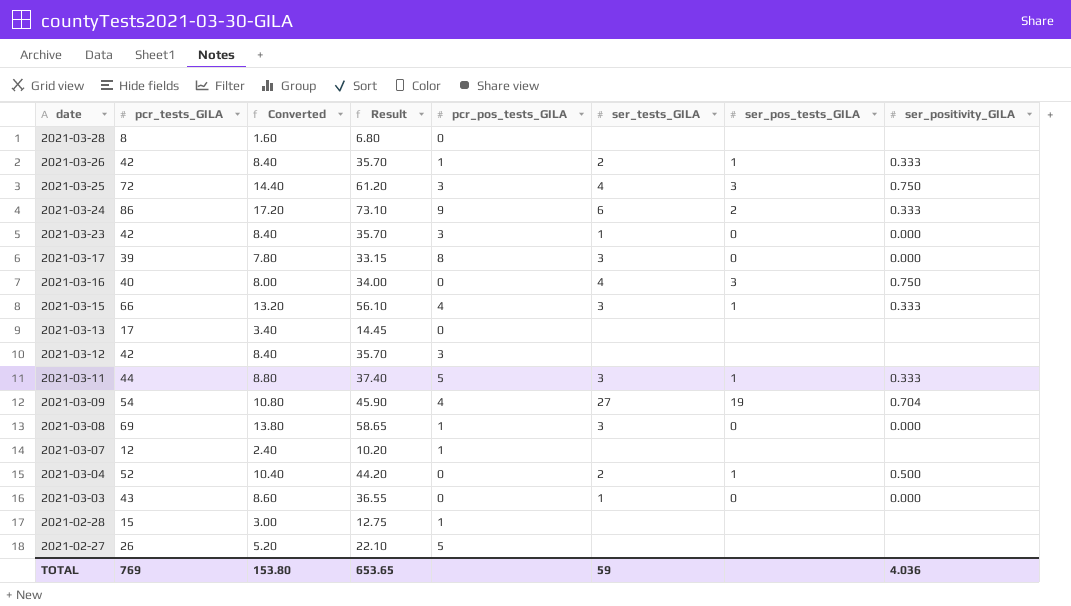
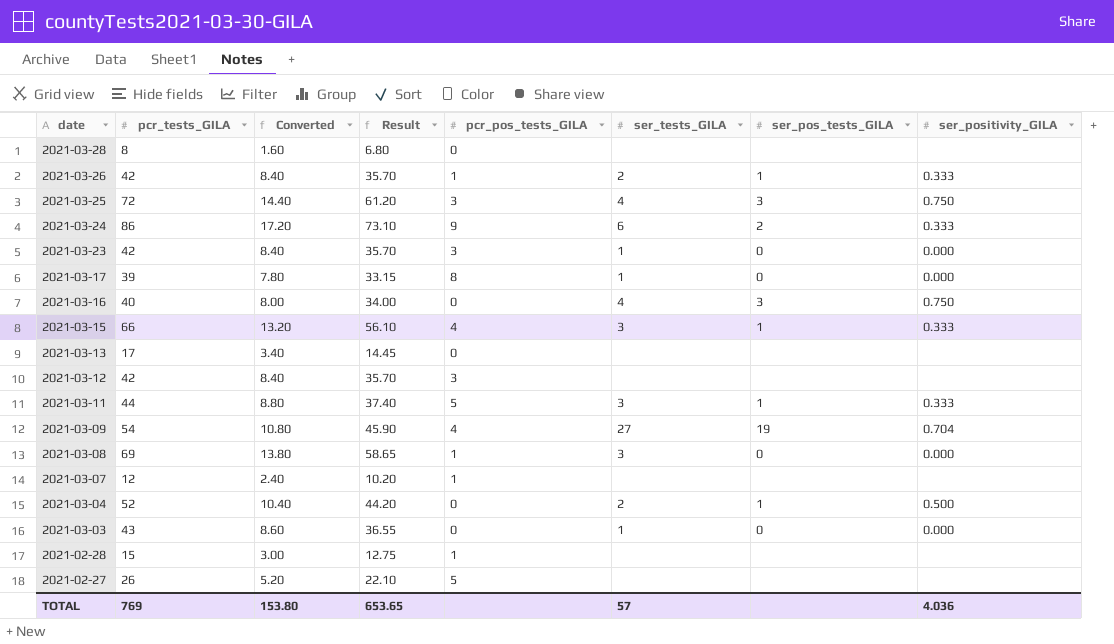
2021-03-17 | ser_tests_GILA: 3 -> 1
TOTAL | ser_tests_GILA: 59 -> 57

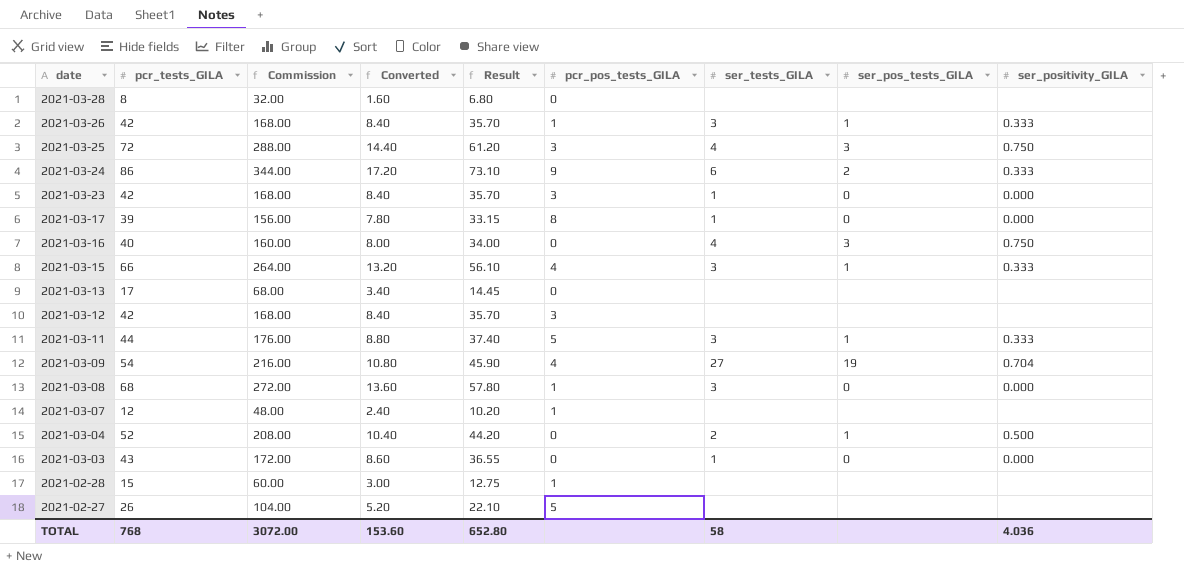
column Commission | formula: none -> [pcr_tests_GILA] * 4
2021-03-26 | ser_tests_GILA: 2 -> 3
2021-03-08 | pcr_tests_GILA: 69 -> 68
2021-03-08 | Converted: 13.80 -> 13.60
2021-03-08 | Result: 58.65 -> 57.80
TOTAL | pcr_tests_GILA: 769 -> 768
TOTAL | Converted: 153.80 -> 153.60
TOTAL | Result: 653.65 -> 652.80
TOTAL | ser_tests_GILA: 57 -> 58

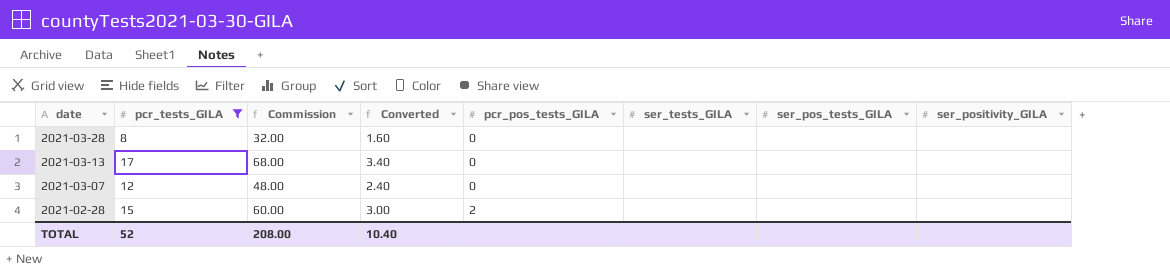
filter: none -> pcr_tests_GILA <= 17
column Result | formula: [pcr_tests_GILA] * 0.85 -> none
2021-03-07 | pcr_pos_tests_GILA: 1 -> 0
2021-02-28 | pcr_pos_tests_GILA: 1 -> 2
TOTAL | pcr_tests_GILA: 768 -> 52
TOTAL | Commission: 3072.00 -> 208.00
TOTAL | Converted: 153.60 -> 10.40
TOTAL | ser_tests_GILA: 58 -> none
TOTAL | ser_positivity_GILA: 4.036 -> none

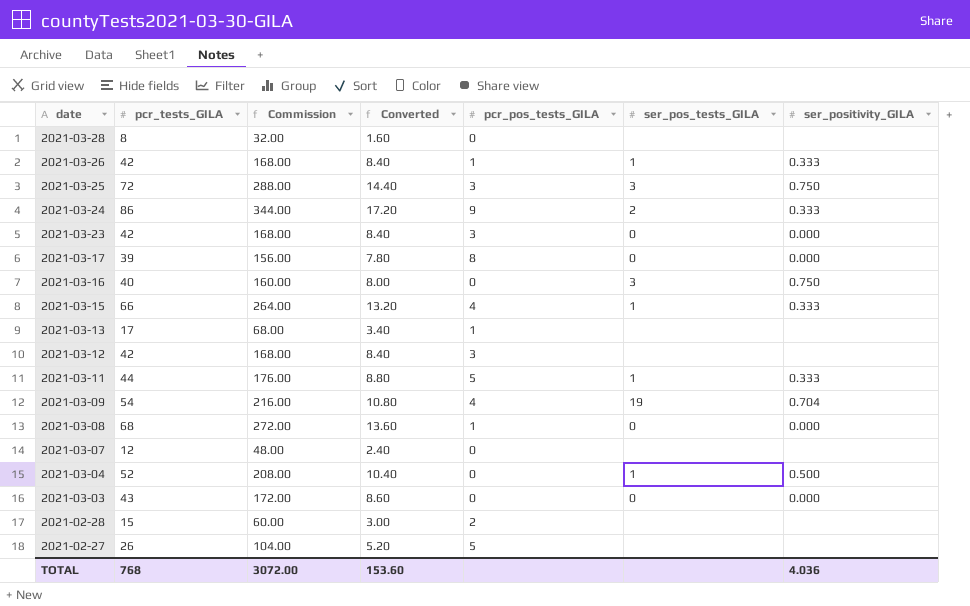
filter: pcr_tests_GILA <= 17 -> none
column ser_tests_GILA | position: 6 -> none
2021-03-13 | pcr_pos_tests_GILA: 0 -> 1
TOTAL | pcr_tests_GILA: 52 -> 768
TOTAL | Commission: 208.00 -> 3072.00
TOTAL | Converted: 10.40 -> 153.60
TOTAL | ser_positivity_GILA: none -> 4.036

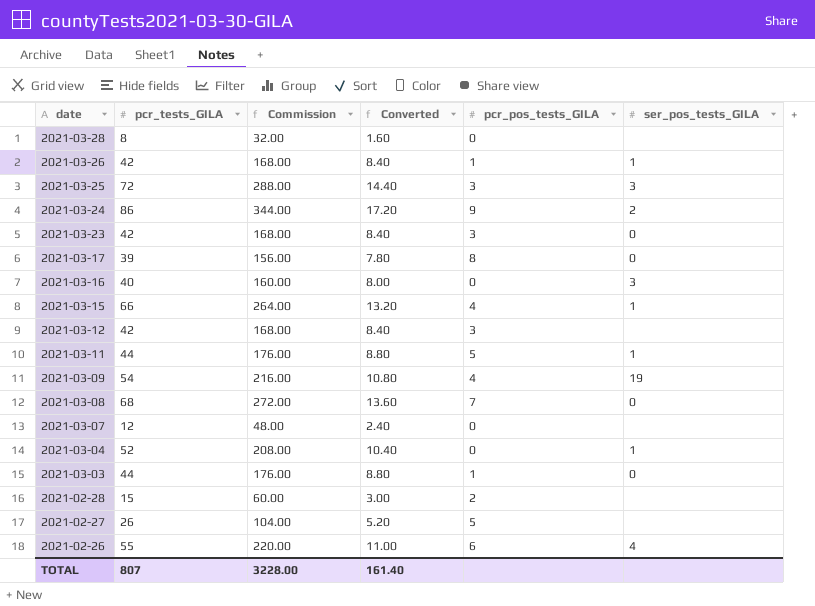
column ser_positivity_GILA | position: 7 -> none
row 2021-03-13: 17 | 68.00 | 3.40 | 1 | none | none -> none
2021-03-08 | pcr_pos_tests_GILA: 1 -> 7
2021-03-03 | pcr_tests_GILA: 43 -> 44
2021-03-03 | Commission: 172.00 -> 176.00
2021-03-03 | Converted: 8.60 -> 8.80
2021-03-03 | pcr_pos_tests_GILA: 0 -> 1
row 2021-02-26: none -> 55 | 220.00 | 11.00 | 6 | 4
TOTAL | pcr_tests_GILA: 768 -> 807
TOTAL | Commission: 3072.00 -> 3228.00
TOTAL | Converted: 153.60 -> 161.40

